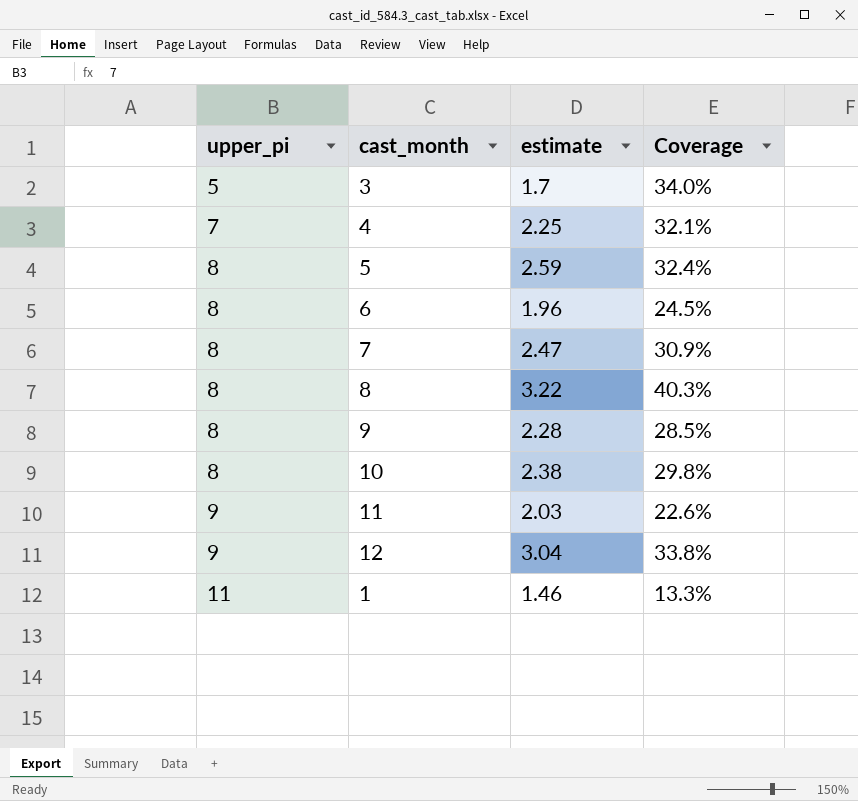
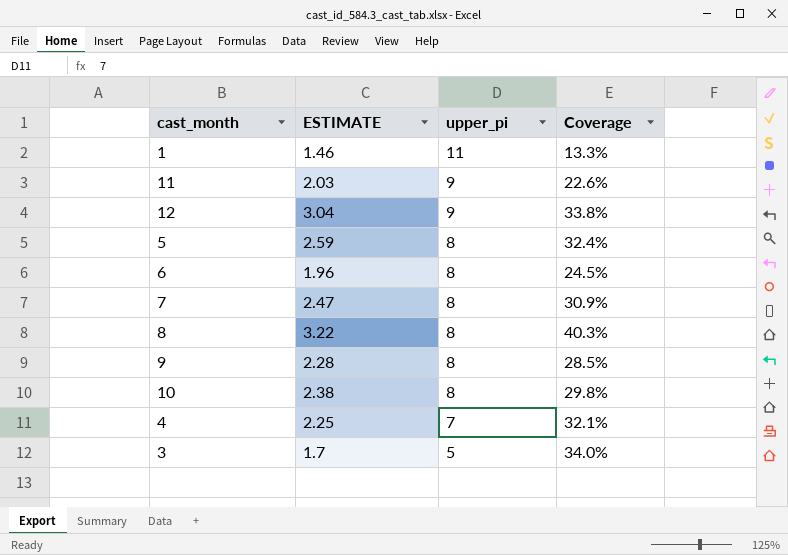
row order: upper_pi ascending -> upper_pi descending
column name: estimate -> ESTIMATE
column upper_pi | position: 1 -> 3

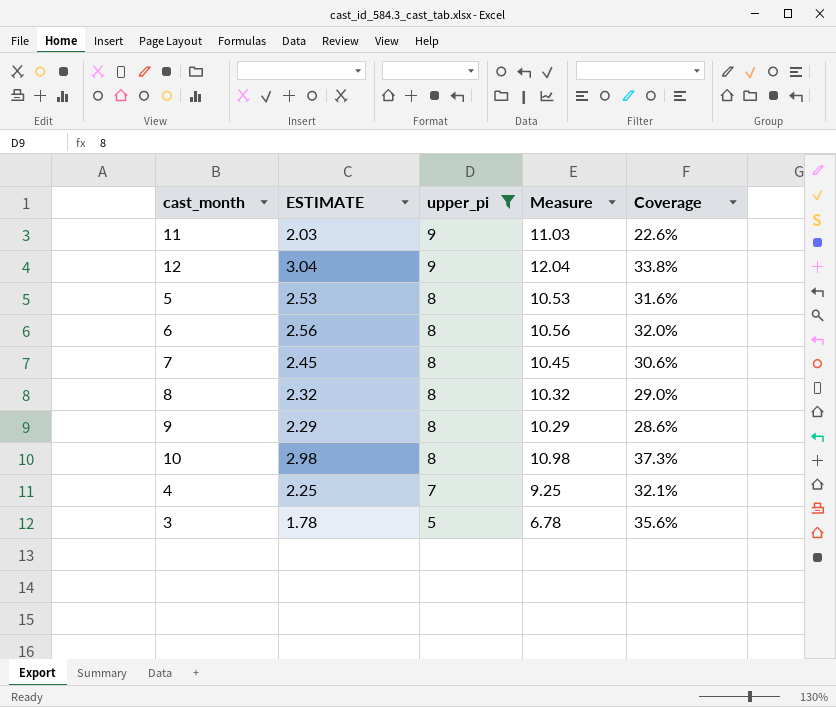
filter: none -> upper_pi != 11
column Measure | formula: none -> [ESTIMATE] + [upper_pi]
5 | ESTIMATE: 2.59 -> 2.53
5 | Coverage: 32.4% -> 31.6%
6 | ESTIMATE: 1.96 -> 2.56
6 | Coverage: 24.5% -> 32.0%
7 | ESTIMATE: 2.47 -> 2.45
7 | Coverage: 30.9% -> 30.6%
8 | ESTIMATE: 3.22 -> 2.32
8 | Coverage: 40.3% -> 29.0%
9 | ESTIMATE: 2.28 -> 2.29
9 | Coverage: 28.5% -> 28.6%
10 | ESTIMATE: 2.38 -> 2.98
10 | Coverage: 29.8% -> 37.3%
3 | ESTIMATE: 1.7 -> 1.78
3 | Coverage: 34.0% -> 35.6%

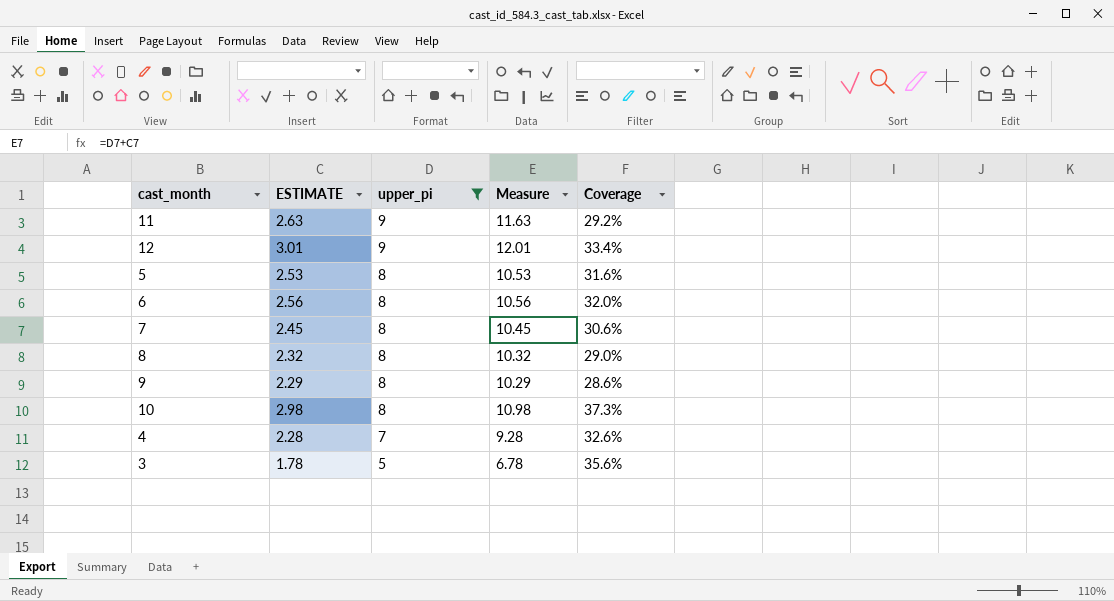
11 | ESTIMATE: 2.03 -> 2.63
11 | Measure: 11.03 -> 11.63
11 | Coverage: 22.6% -> 29.2%
12 | ESTIMATE: 3.04 -> 3.01
12 | Measure: 12.04 -> 12.01
12 | Coverage: 33.8% -> 33.4%
4 | ESTIMATE: 2.25 -> 2.28
4 | Measure: 9.25 -> 9.28
4 | Coverage: 32.1% -> 32.6%

